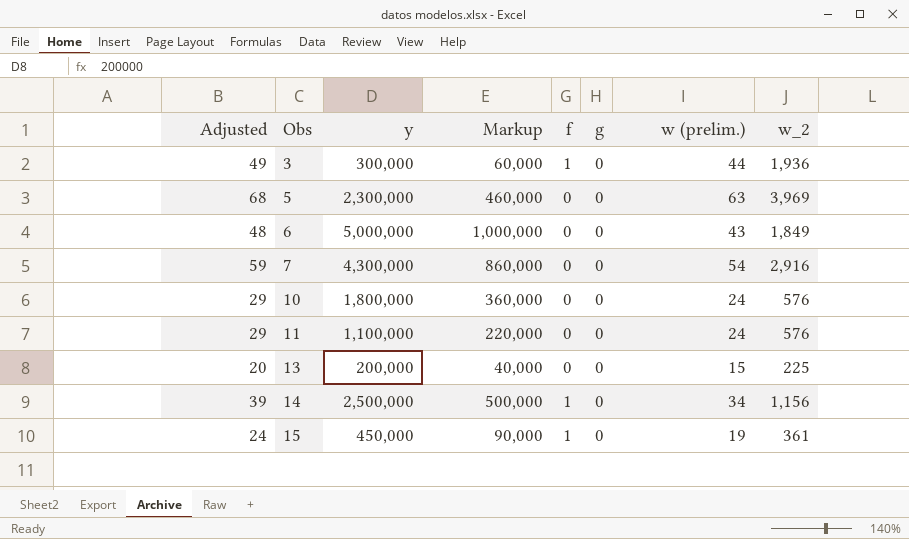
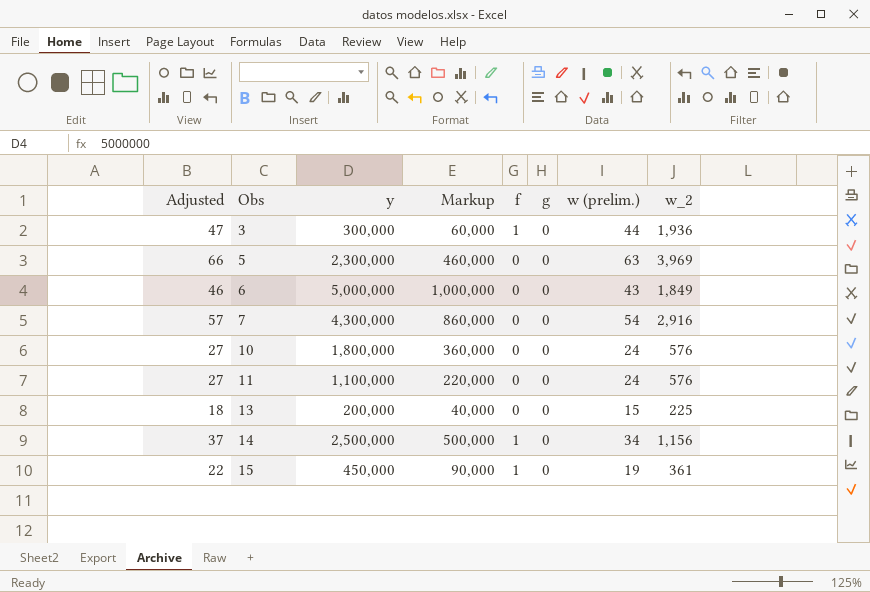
column Adjusted | formula: [w (prelim.)] + 5 -> [w (prelim.)] + 3

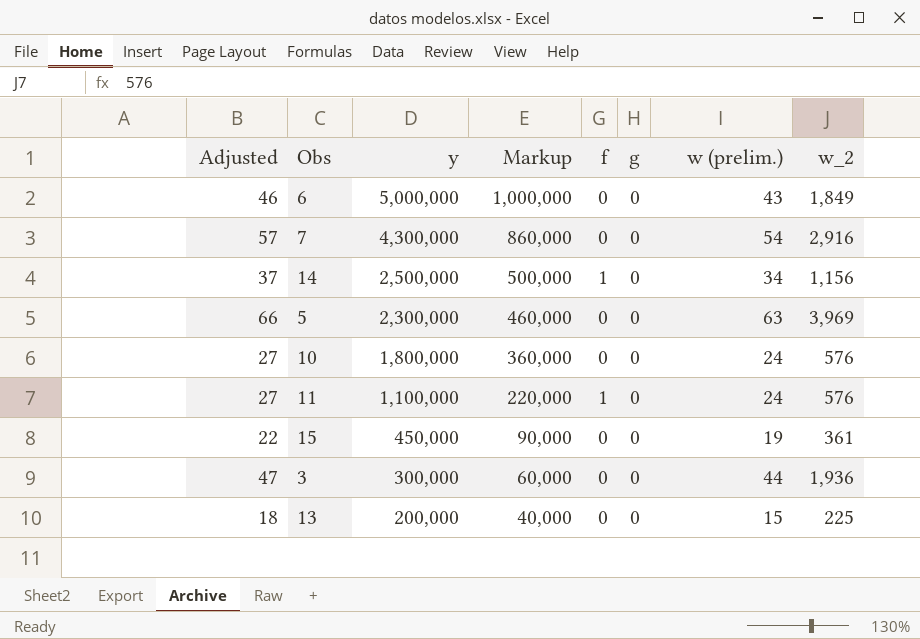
row order: Obs ascending -> y descending
11 | f: 0 -> 1
15 | f: 1 -> 0
3 | f: 1 -> 0

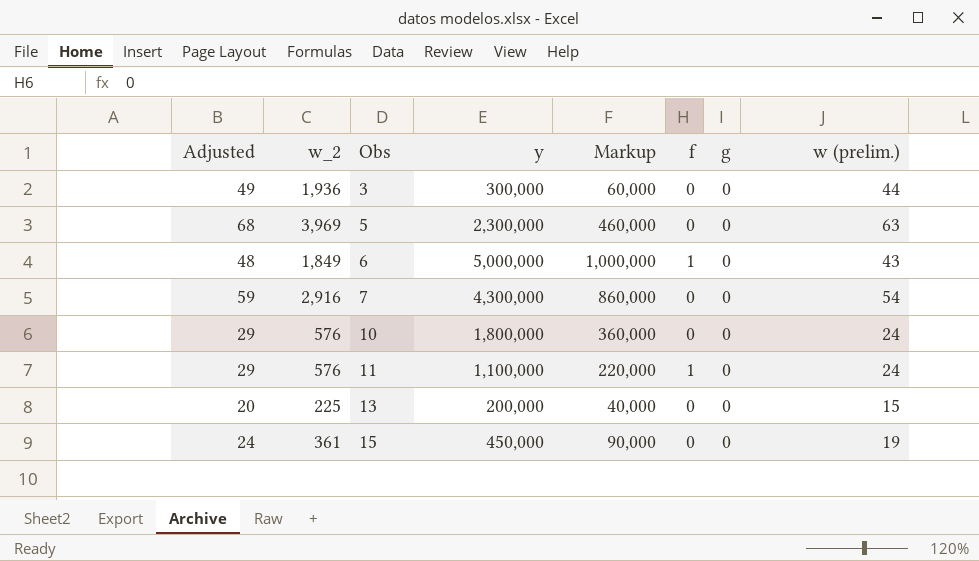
row order: y descending -> Obs ascending
column Adjusted | formula: [w (prelim.)] + 3 -> [w (prelim.)] + 5
column w_2 | position: 8 -> 2
row 14: 37 | 2,500,000 | 500,000 | 1 | 0 | 34 | 1,156 -> none
6 | f: 0 -> 1

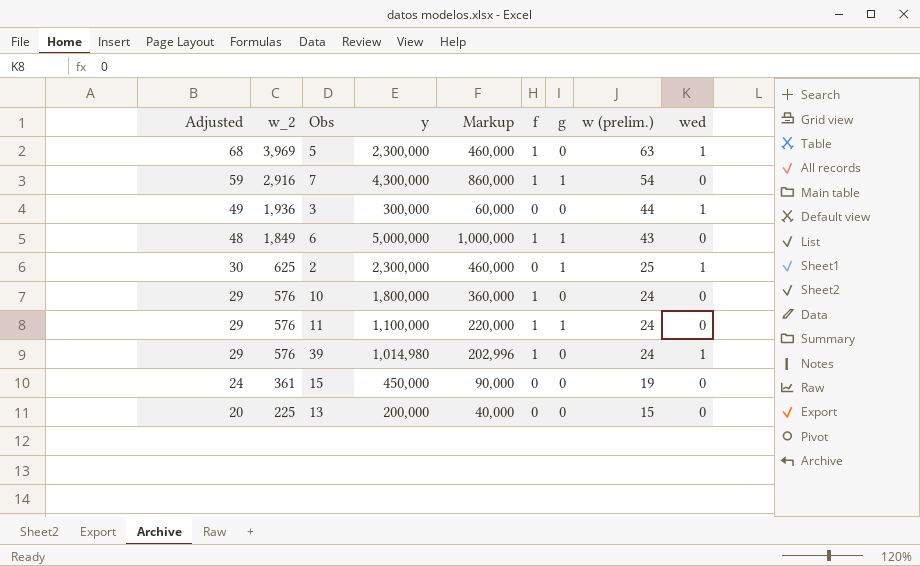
row order: Obs ascending -> Adjusted descending
column wed | position: none -> 9
5 | f: 0 -> 1
7 | f: 0 -> 1
7 | g: 0 -> 1
6 | g: 0 -> 1
row 2: none -> 30 | 625 | 2,300,000 | 460,000 | 0 | 1 | 25 | 1
10 | f: 0 -> 1
11 | g: 0 -> 1
row 39: none -> 29 | 576 | 1,014,980 | 202,996 | 1 | 0 | 24 | 1

